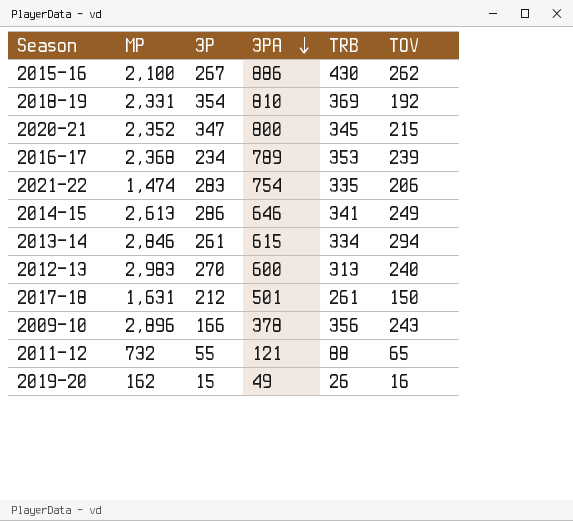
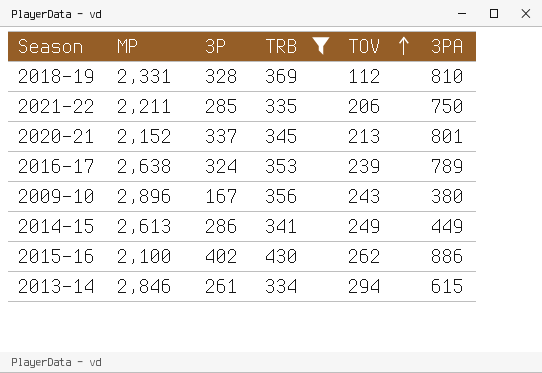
filter: none -> TRB >= 334
row order: 3PA descending -> TOV ascending
column 3PA | position: 4 -> 6
2018-19 | 3P: 354 -> 328
2018-19 | TOV: 192 -> 112
2021-22 | MP: 1,474 -> 2,211
2021-22 | 3P: 283 -> 285
2021-22 | 3PA: 754 -> 750
2020-21 | MP: 2,352 -> 2,152
2020-21 | 3P: 347 -> 337
2020-21 | TOV: 215 -> 213
2020-21 | 3PA: 800 -> 801
2016-17 | MP: 2,368 -> 2,638
2016-17 | 3P: 234 -> 324
2009-10 | 3P: 166 -> 167
2009-10 | 3PA: 378 -> 380
2014-15 | 3PA: 646 -> 449
2015-16 | 3P: 267 -> 402

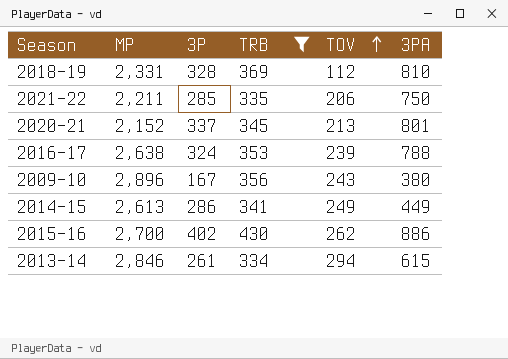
2016-17 | 3PA: 789 -> 788
2015-16 | MP: 2,100 -> 2,700

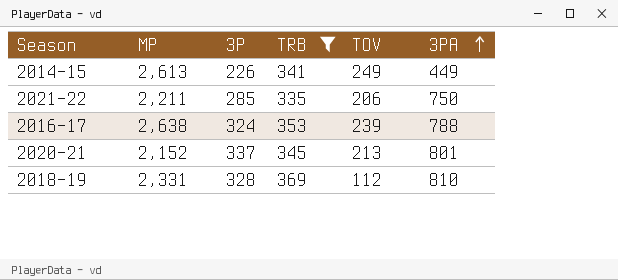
row order: TOV ascending -> 3PA ascending
row 2009-10: 2,896 | 167 | 356 | 243 | 380 -> none
row 2015-16: 2,700 | 402 | 430 | 262 | 886 -> none
row 2013-14: 2,846 | 261 | 334 | 294 | 615 -> none
2014-15 | 3P: 286 -> 226

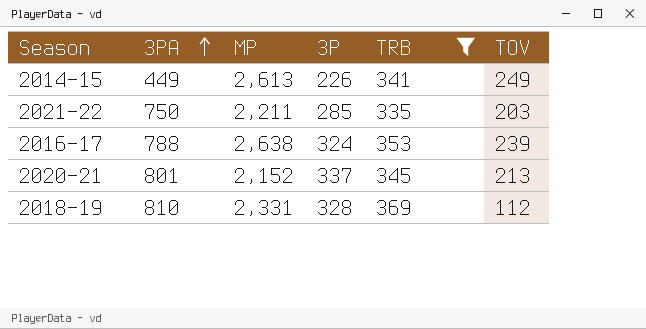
column 3PA | position: 6 -> 2
2021-22 | TOV: 206 -> 203

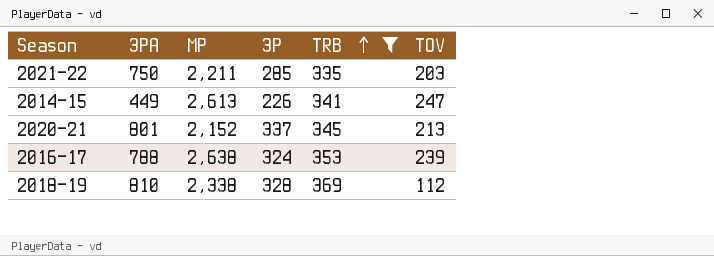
row order: 3PA ascending -> TRB ascending
2014-15 | TOV: 249 -> 247
2018-19 | MP: 2,331 -> 2,338

